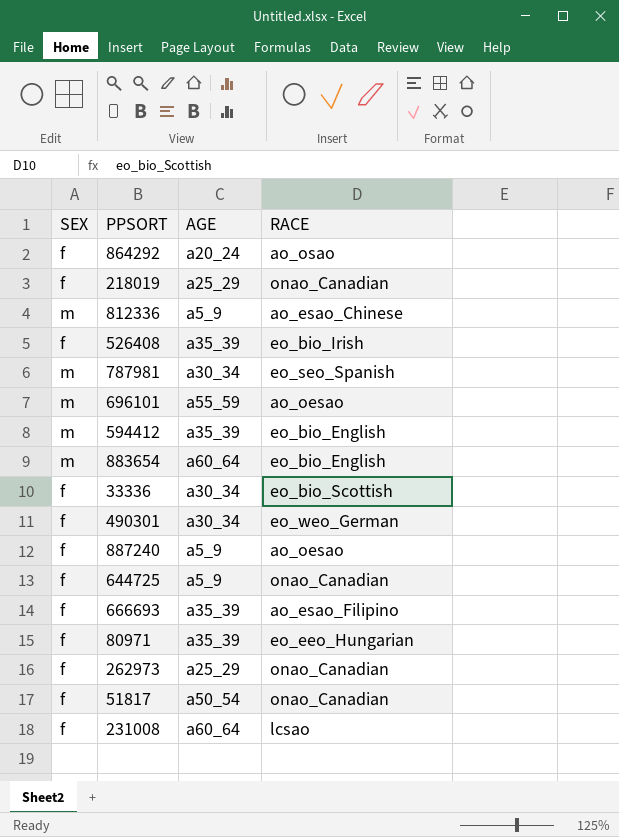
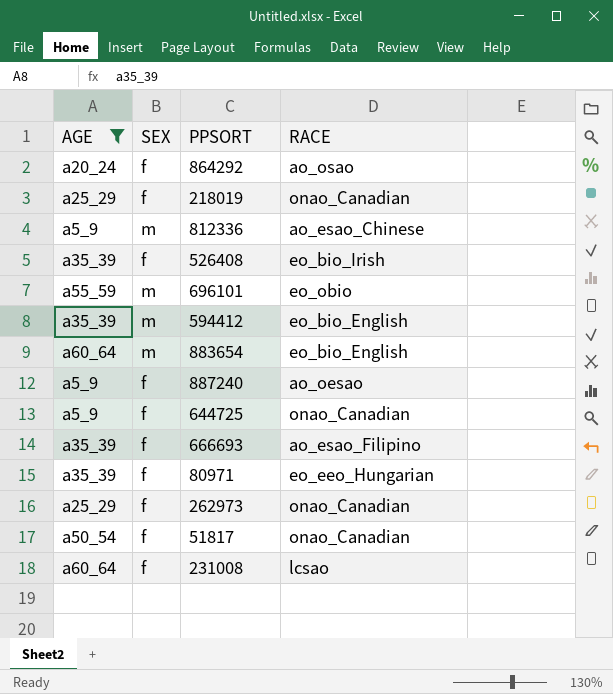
filter: none -> AGE != a30_34
column AGE | position: 3 -> 1
696101 | RACE: ao_oesao -> eo_obio

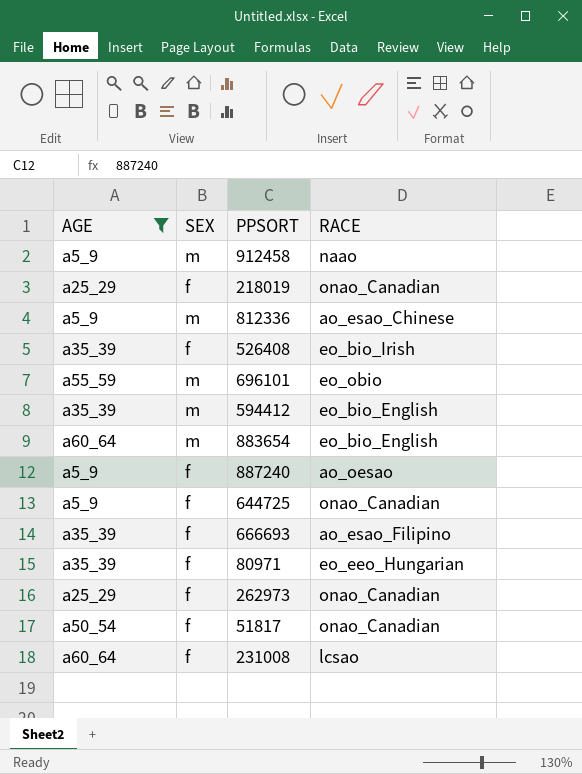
row 864292: a20_24 | f | ao_osao -> none
row 912458: none -> a5_9 | m | naao

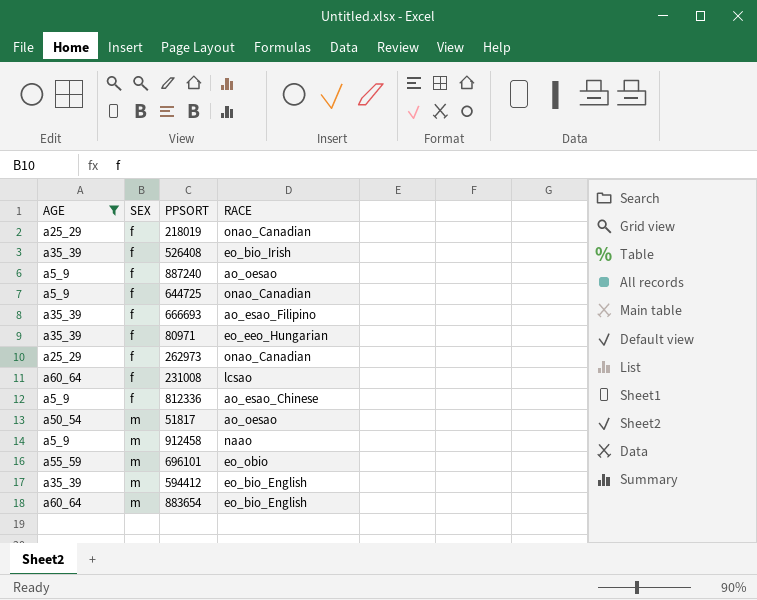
row order: none -> SEX ascending
812336 | SEX: m -> f
51817 | SEX: f -> m
51817 | RACE: onao_Canadian -> ao_oesao

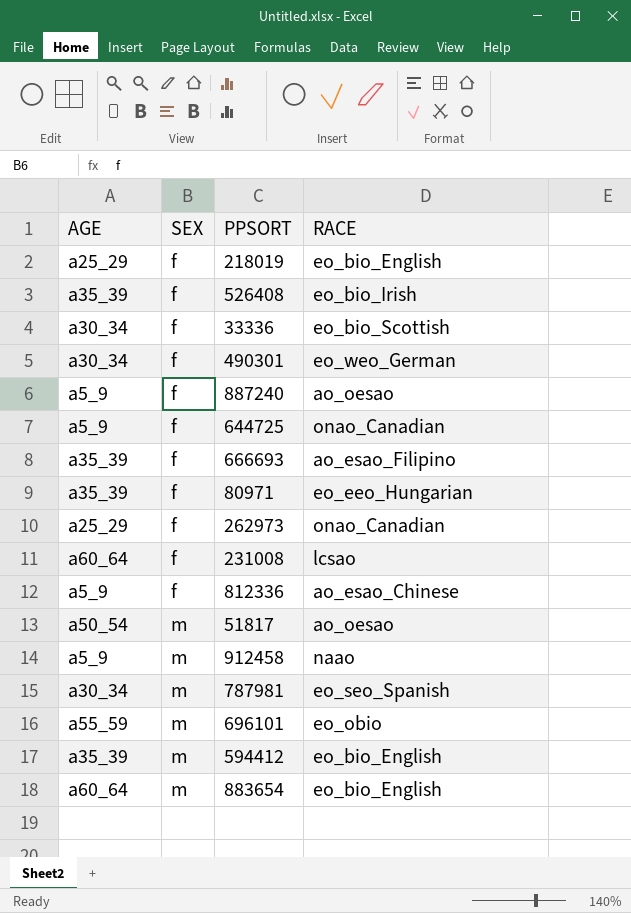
filter: AGE != a30_34 -> none
218019 | RACE: onao_Canadian -> eo_bio_English

